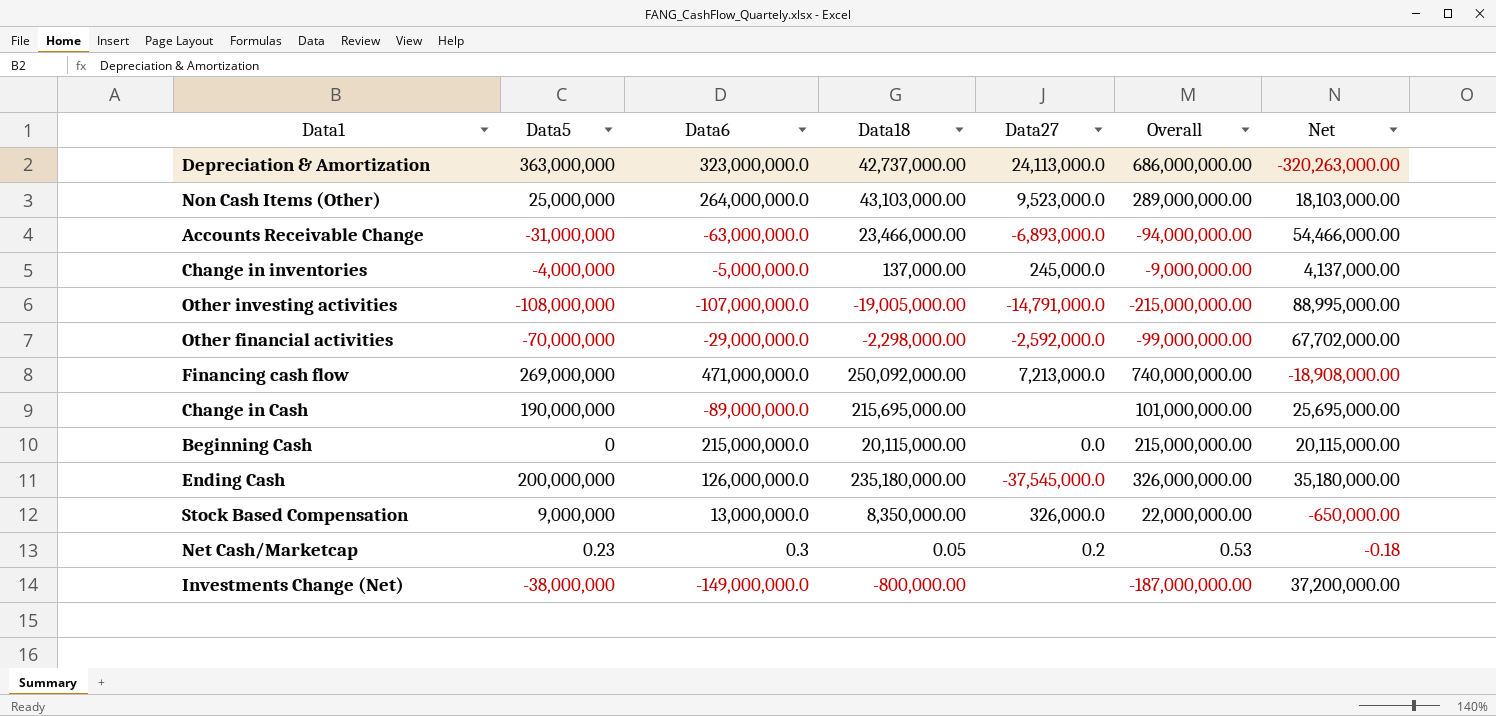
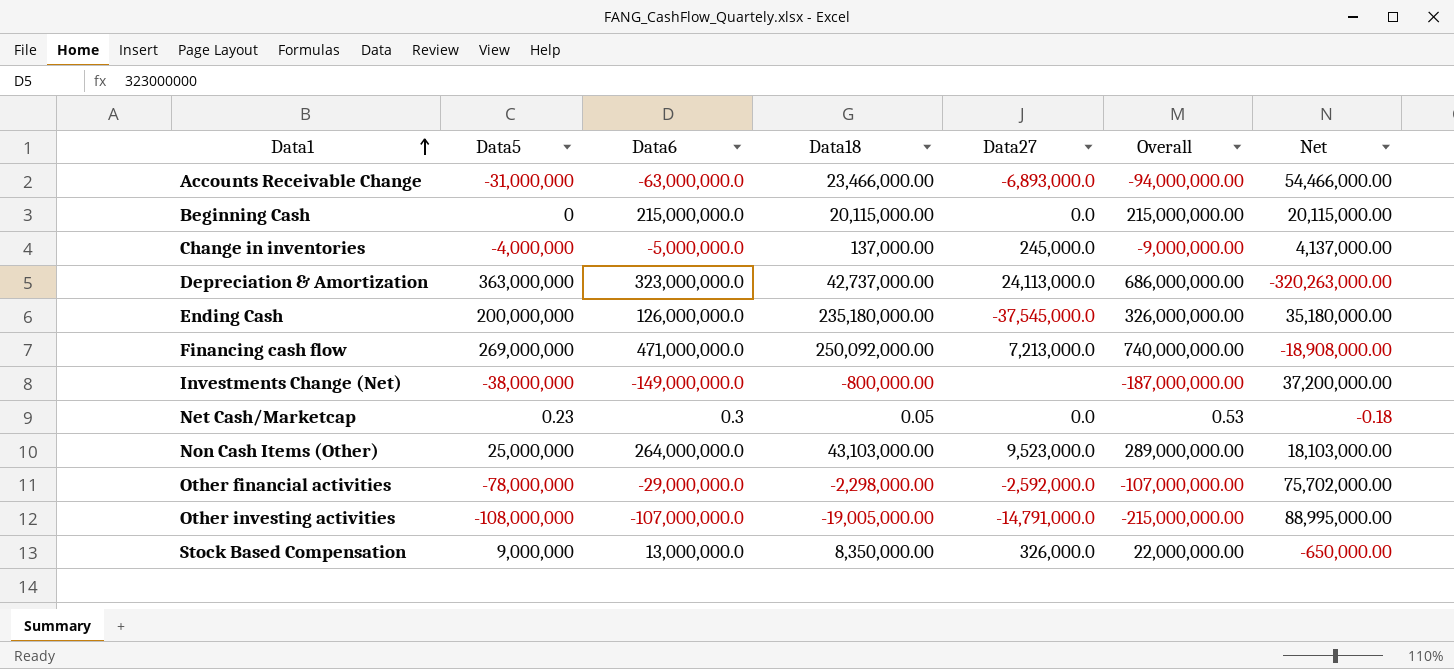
row order: none -> Data1 ascending
row Change in Cash: 190,000,000 | -89,000,000.0 | 215,695,000.00 | none | 101,000,000.00 | 25,695,000.00 -> none
Net Cash/Marketcap | Data27: 0.2 -> 0.0
Other financial activities | Data5: -70,000,000 -> -78,000,000
Other financial activities | Overall: -99,000,000.00 -> -107,000,000.00
Other financial activities | Net: 67,702,000.00 -> 75,702,000.00

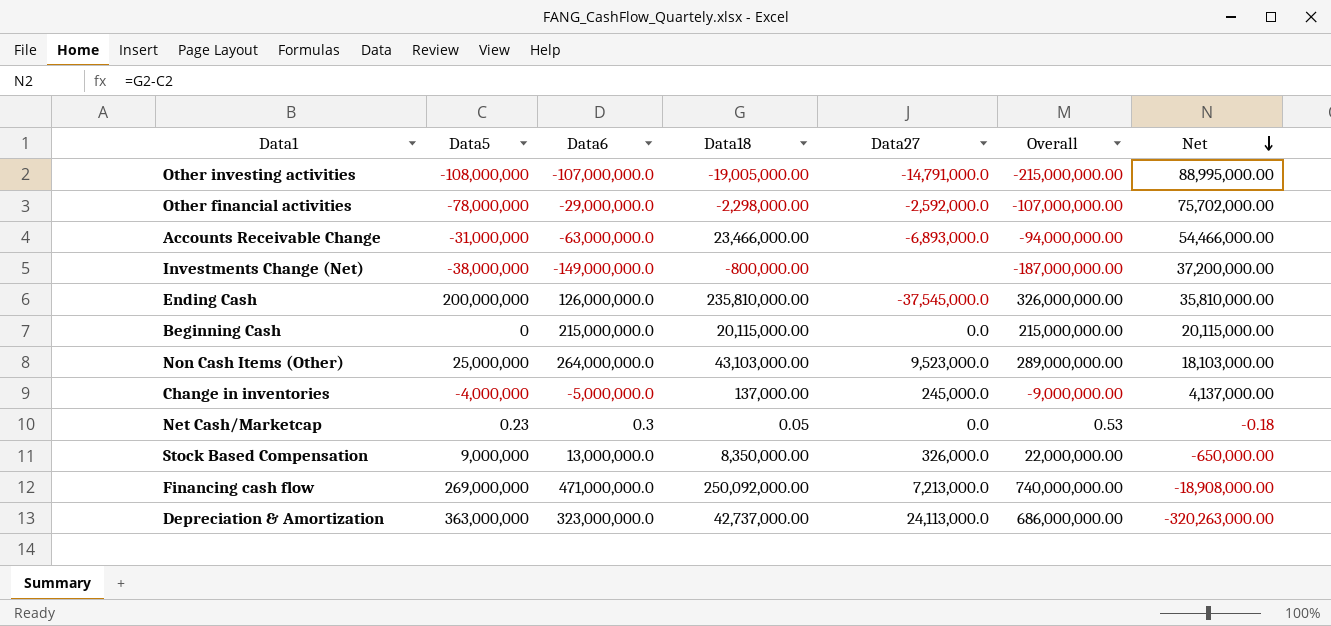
row order: Data1 ascending -> Net descending
Ending Cash | Data18: 235,180,000.00 -> 235,810,000.00
Ending Cash | Net: 35,180,000.00 -> 35,810,000.00

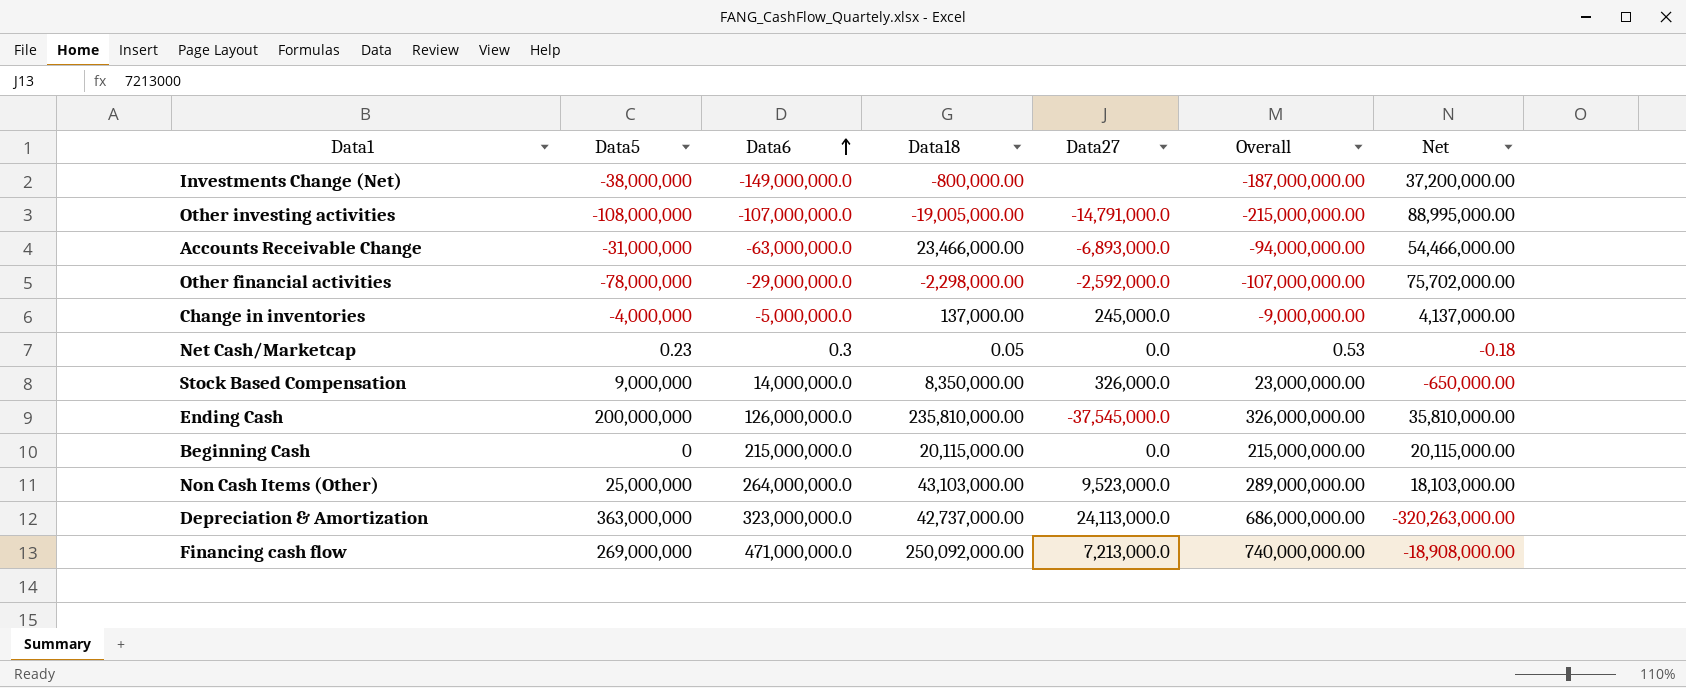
row order: Net descending -> Data6 ascending
Stock Based Compensation | Data6: 13,000,000.0 -> 14,000,000.0
Stock Based Compensation | Overall: 22,000,000.00 -> 23,000,000.00

